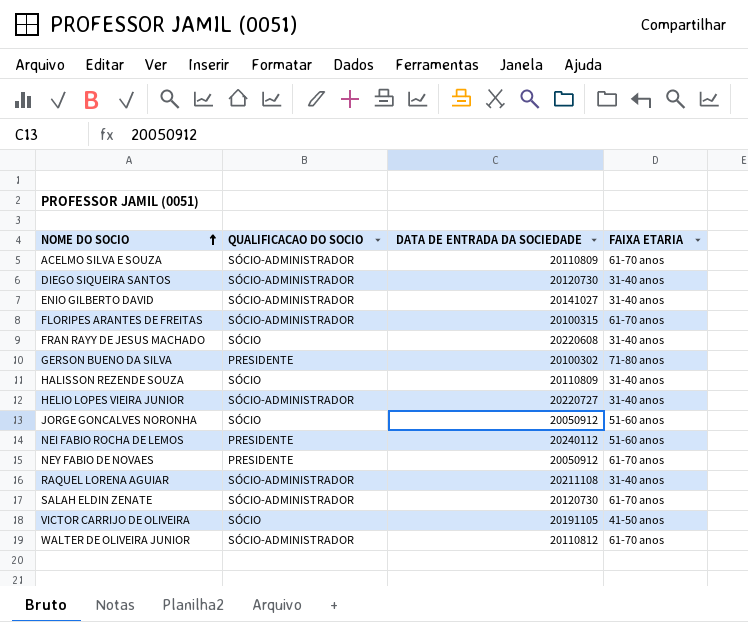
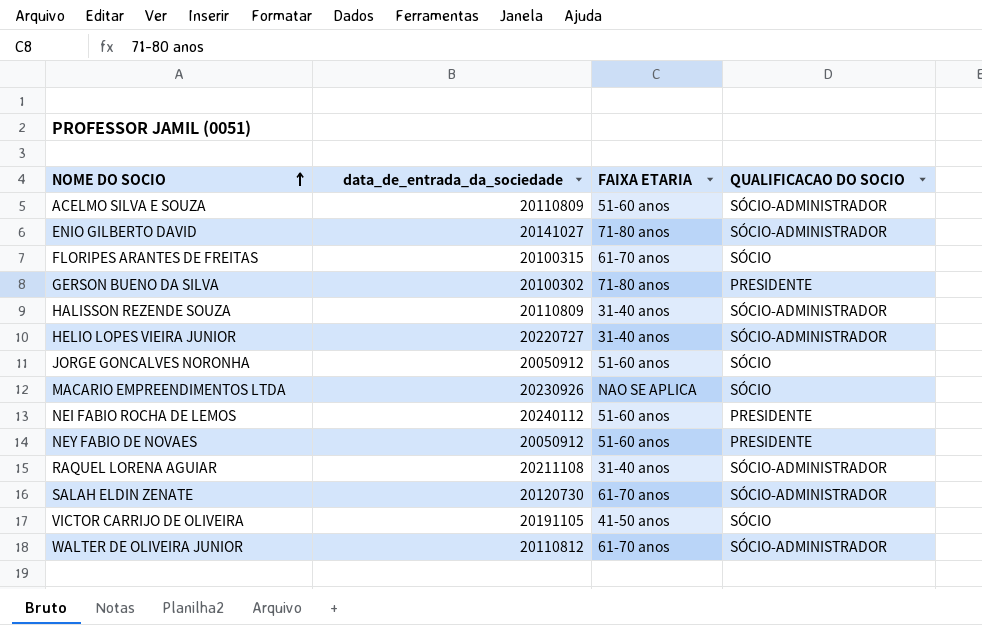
column name: DATA DE ENTRADA DA SOCIEDADE -> data_de_entrada_da_sociedade
column QUALIFICACAO DO SOCIO | position: 2 -> 4
row DIEGO SIQUEIRA SANTOS: SÓCIO-ADMINISTRADOR | 20120730 | 31-40 anos -> none
row FRAN RAYY DE JESUS MACHADO: SÓCIO | 20220608 | 31-40 anos -> none
ACELMO SILVA E SOUZA | FAIXA ETARIA: 61-70 anos -> 51-60 anos
ENIO GILBERTO DAVID | FAIXA ETARIA: 31-40 anos -> 71-80 anos
FLORIPES ARANTES DE FREITAS | QUALIFICACAO DO SOCIO: SÓCIO-ADMINISTRADOR -> SÓCIO
HALISSON REZENDE SOUZA | QUALIFICACAO DO SOCIO: SÓCIO -> SÓCIO-ADMINISTRADOR
row MACARIO EMPREENDIMENTOS LTDA: none -> 20230926 | NAO SE APLICA | SÓCIO
NEY FABIO DE NOVAES | FAIXA ETARIA: 61-70 anos -> 51-60 anos

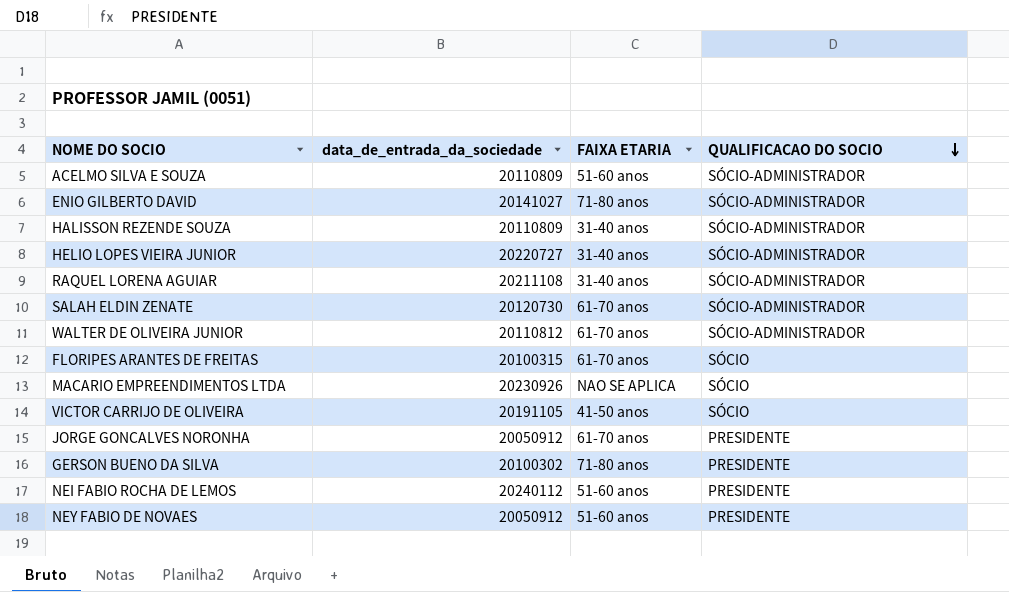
row order: NOME DO SOCIO ascending -> QUALIFICACAO DO SOCIO descending
JORGE GONCALVES NORONHA | FAIXA ETARIA: 51-60 anos -> 61-70 anos
JORGE GONCALVES NORONHA | QUALIFICACAO DO SOCIO: SÓCIO -> PRESIDENTE

